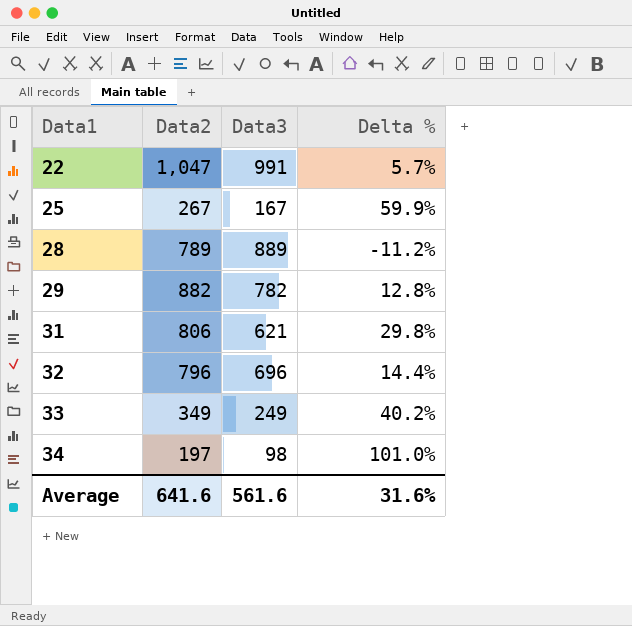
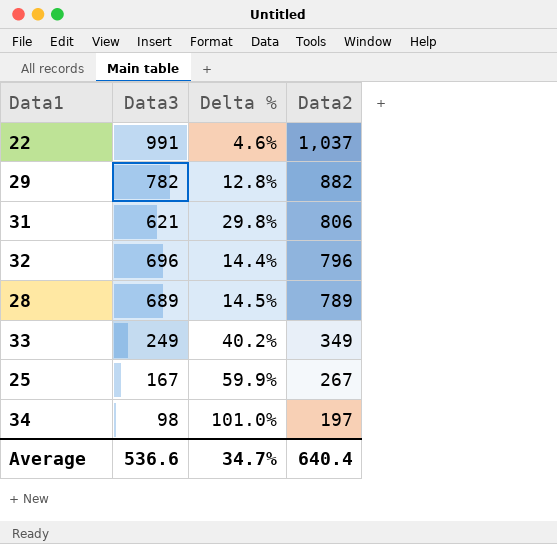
row order: Data1 ascending -> Data2 descending
column Data2 | position: 2 -> 4
22 | Delta %: 5.7% -> 4.6%
22 | Data2: 1,047 -> 1,037
28 | Data3: 889 -> 689
28 | Delta %: -11.2% -> 14.5%
Average | Data3: 561.6 -> 536.6
Average | Delta %: 31.6% -> 34.7%
Average | Data2: 641.6 -> 640.4

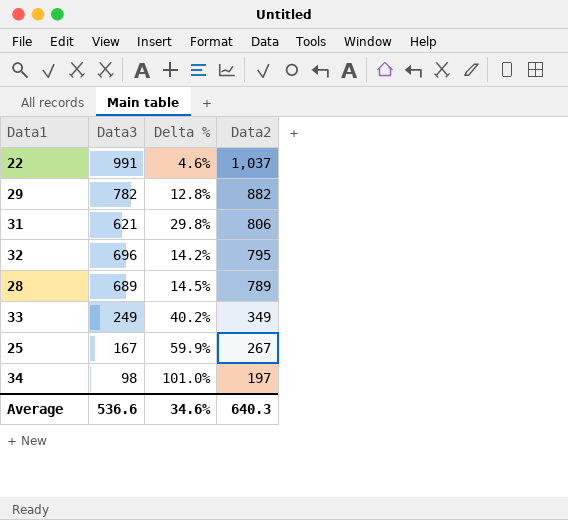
32 | Delta %: 14.4% -> 14.2%
32 | Data2: 796 -> 795
Average | Delta %: 34.7% -> 34.6%
Average | Data2: 640.4 -> 640.3

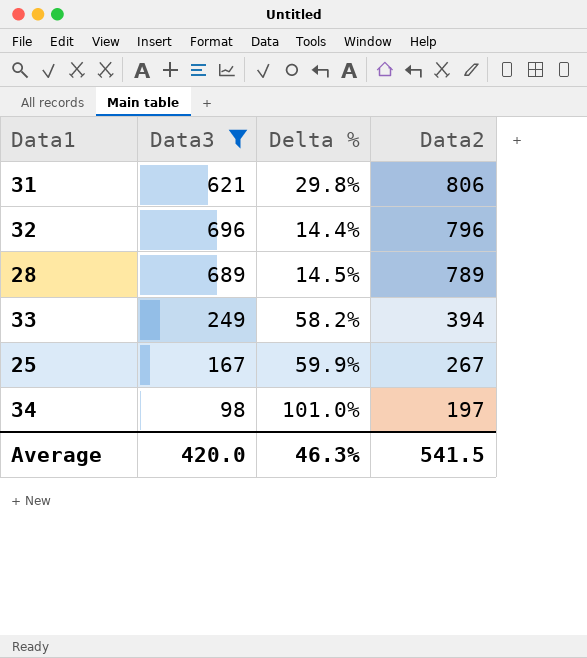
filter: none -> Data3 <= 696
32 | Delta %: 14.2% -> 14.4%
32 | Data2: 795 -> 796
33 | Delta %: 40.2% -> 58.2%
33 | Data2: 349 -> 394
Average | Data3: 536.6 -> 420.0
Average | Delta %: 34.6% -> 46.3%
Average | Data2: 640.3 -> 541.5

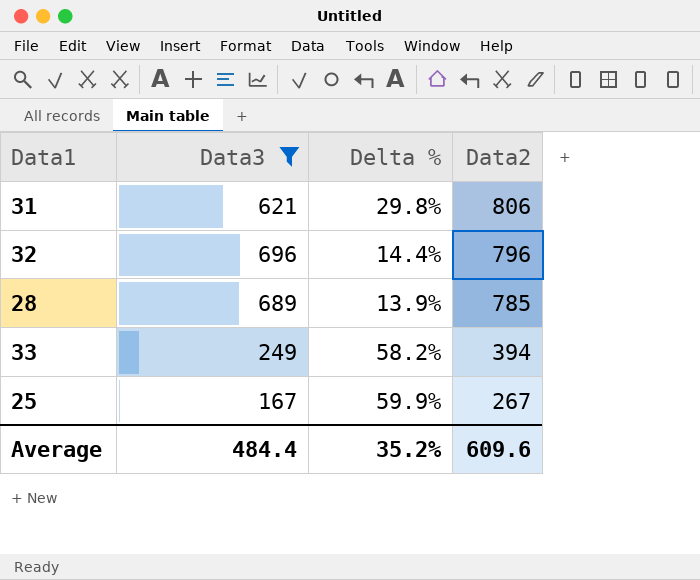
row 34: 98 | 101.0% | 197 -> none
28 | Delta %: 14.5% -> 13.9%
28 | Data2: 789 -> 785
Average | Data3: 420.0 -> 484.4
Average | Delta %: 46.3% -> 35.2%
Average | Data2: 541.5 -> 609.6

